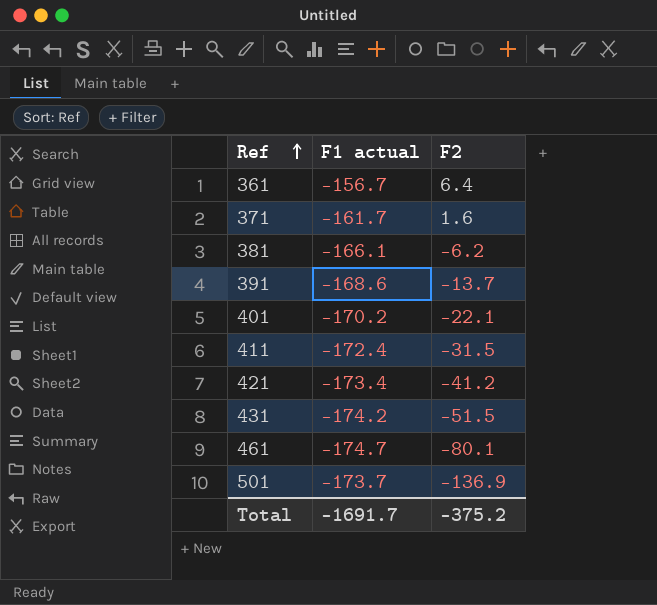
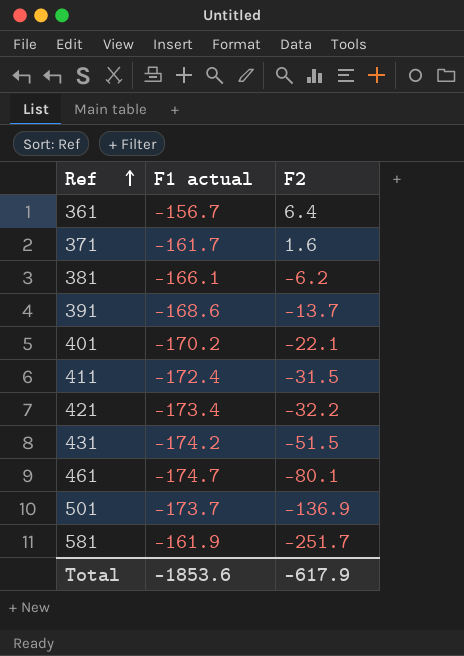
421 | F2: -41.2 -> -32.2
row 581: none -> -161.9 | -251.7
Total | F1 actual: -1691.7 -> -1853.6
Total | F2: -375.2 -> -617.9

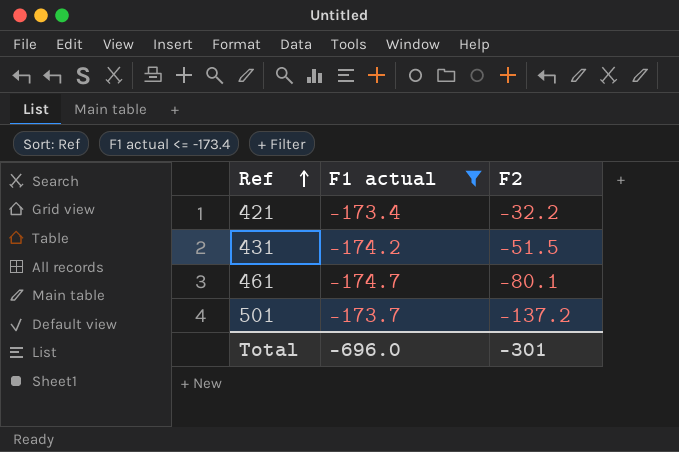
filter: none -> F1 actual <= -173.4
501 | F2: -136.9 -> -137.2
Total | F1 actual: -1853.6 -> -696.0
Total | F2: -617.9 -> -301

